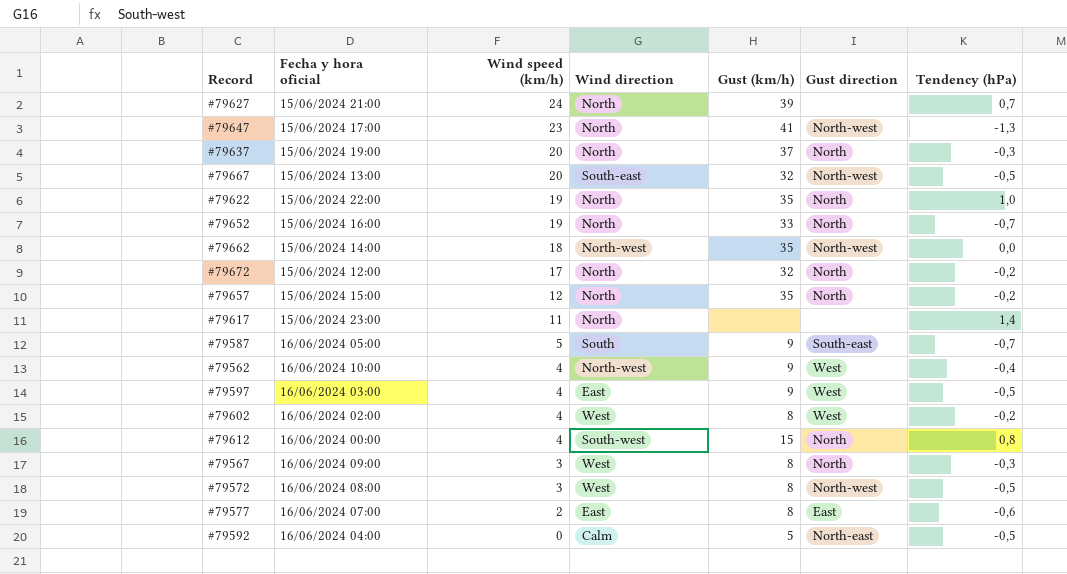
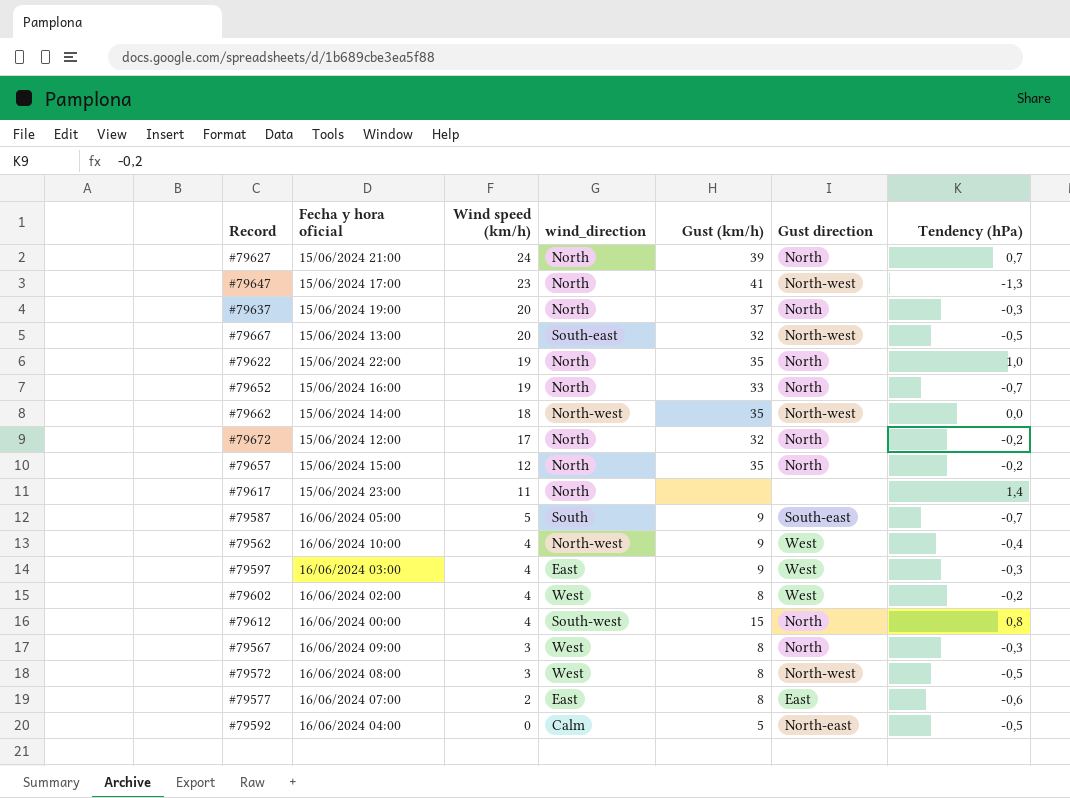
column name: Wind direction -> wind_direction
#79627 | Gust direction: none -> North
#79597 | Tendency (hPa): -0,5 -> -0,3

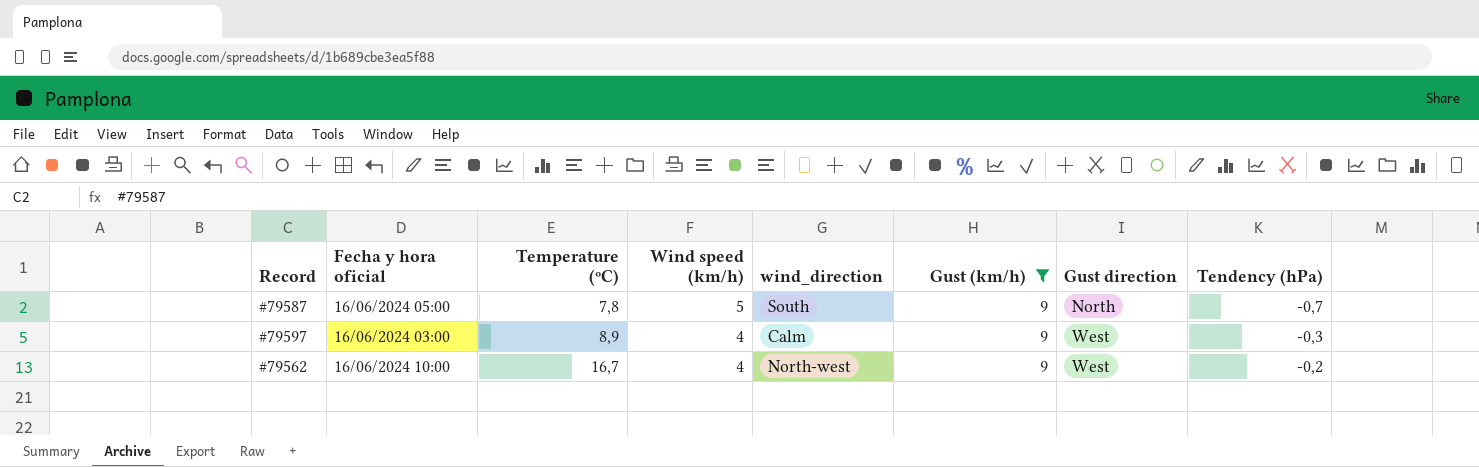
filter: none -> Gust (km/h) = 9
row order: Wind speed (km/h) descending -> Temperature (ºC) ascending
column Temperature (ºC) | position: none -> 3
#79587 | Gust direction: South-east -> North
#79597 | wind_direction: East -> Calm
#79562 | Tendency (hPa): -0,4 -> -0,2

